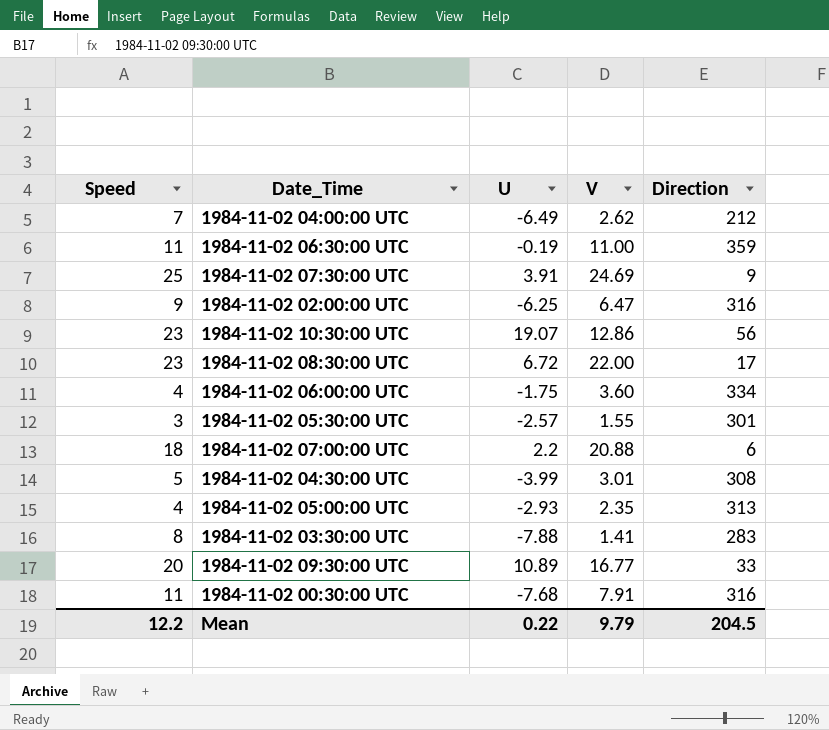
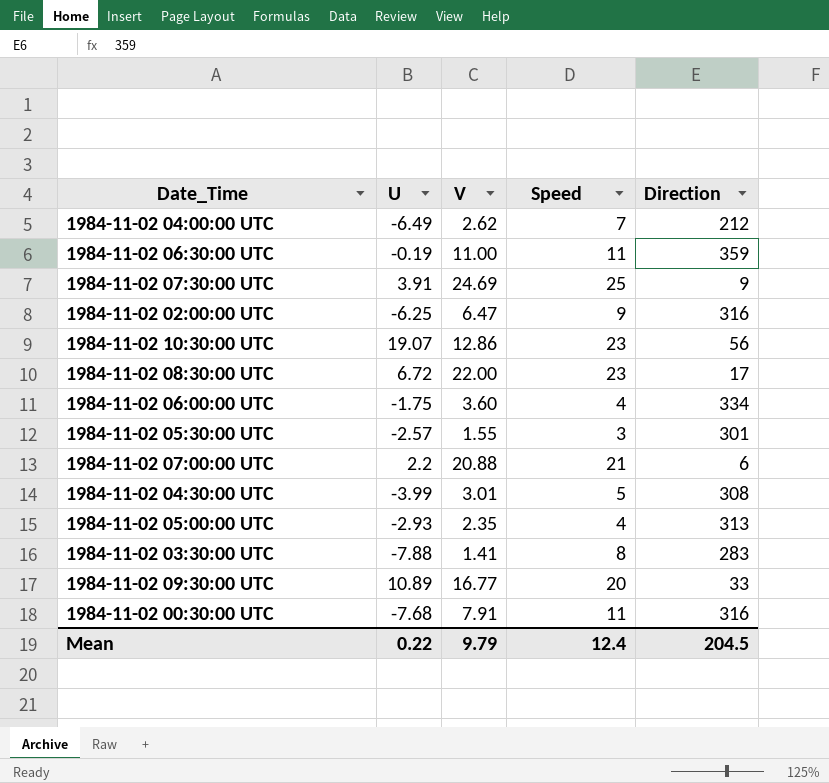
column Speed | position: 1 -> 4
1984-11-02 07:00:00 UTC | Speed: 18 -> 21
Mean | Speed: 12.2 -> 12.4

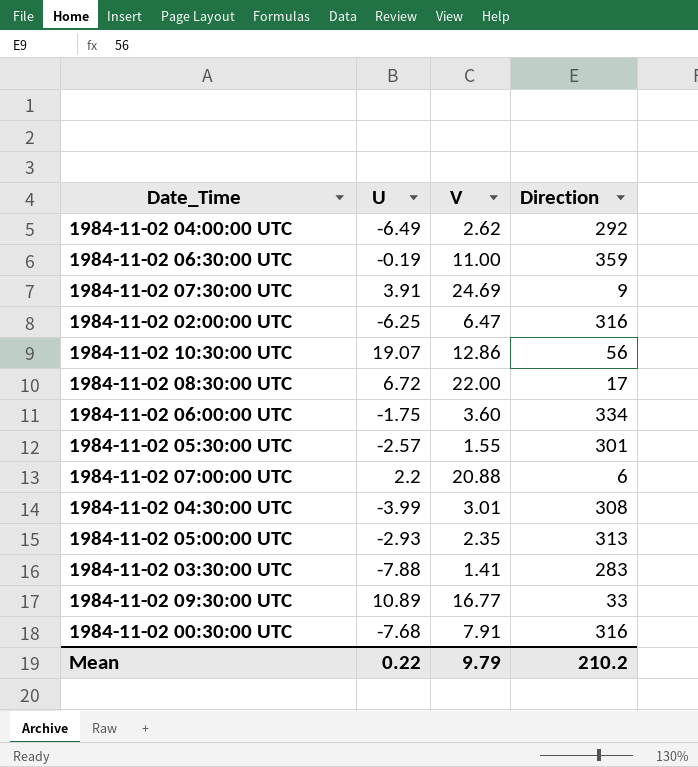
column Speed | position: 4 -> none
1984-11-02 04:00:00 UTC | Direction: 212 -> 292
Mean | Direction: 204.5 -> 210.2

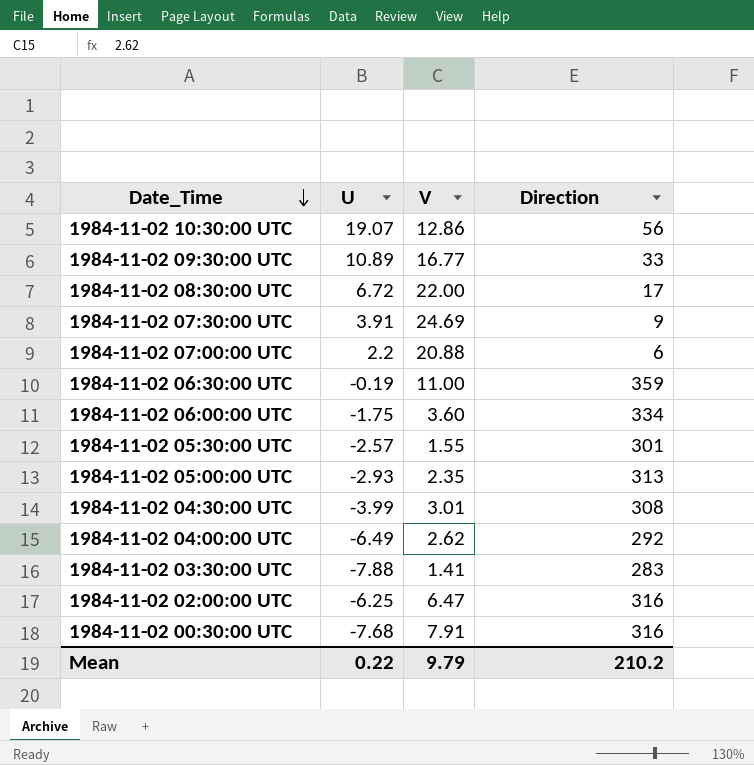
row order: none -> Date_Time descending

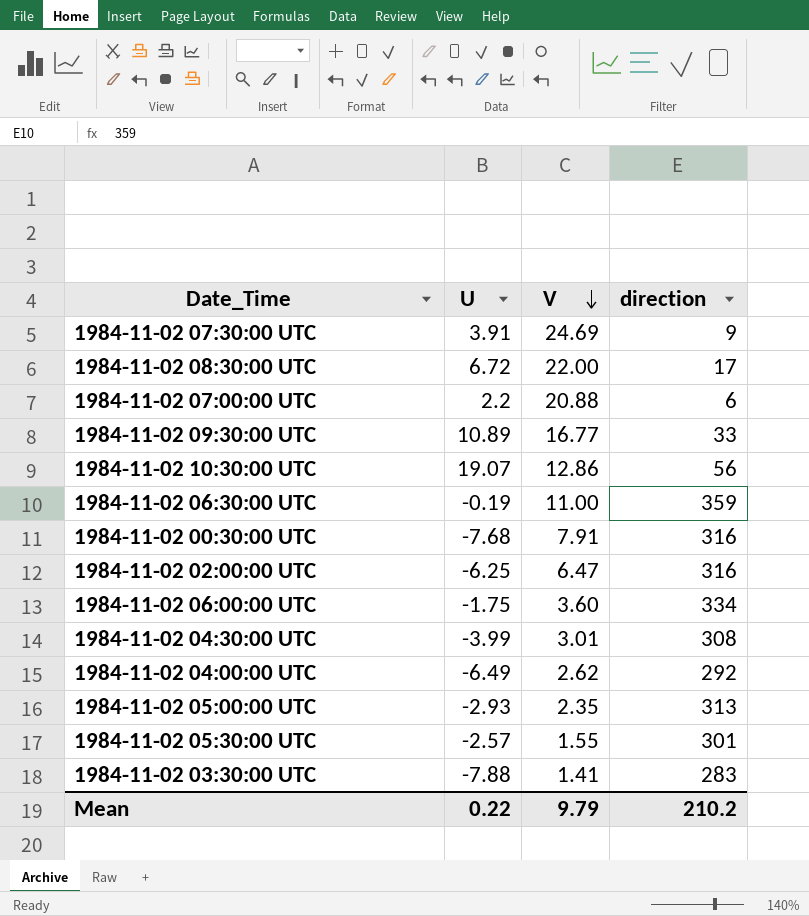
row order: Date_Time descending -> V descending
column name: Direction -> direction

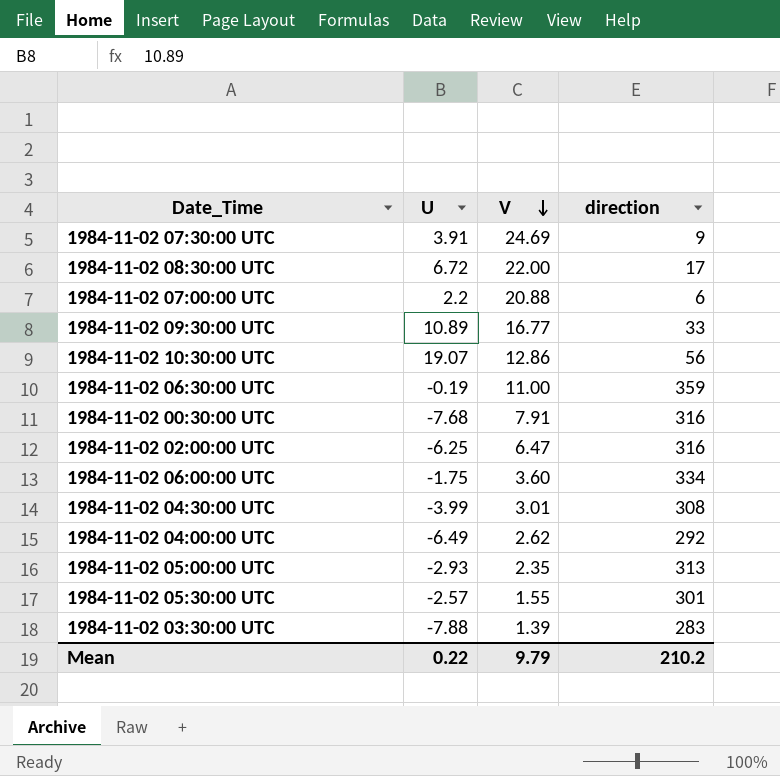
1984-11-02 03:30:00 UTC | V: 1.41 -> 1.39

